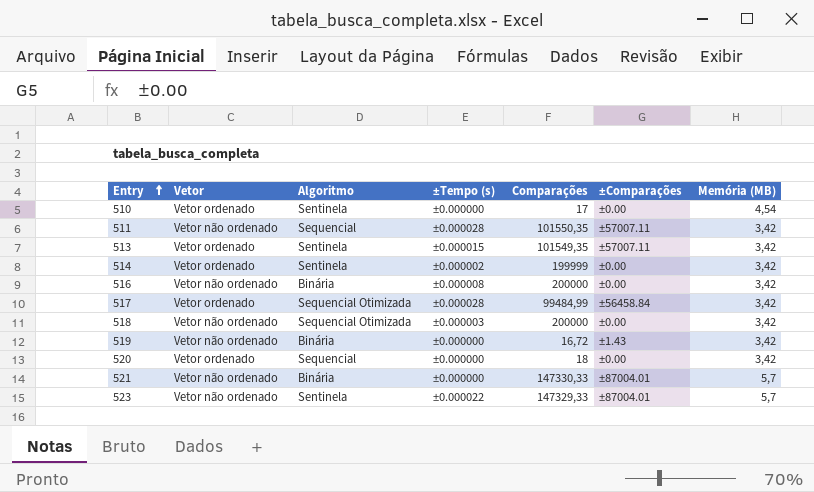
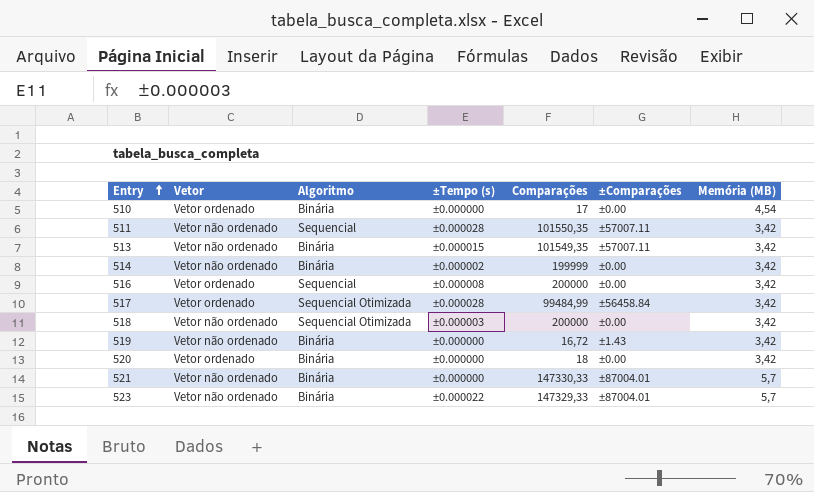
510 | Algoritmo: Sentinela -> Binária
513 | Vetor: Vetor ordenado -> Vetor não ordenado
513 | Algoritmo: Sentinela -> Binária
514 | Vetor: Vetor ordenado -> Vetor não ordenado
514 | Algoritmo: Sentinela -> Binária
516 | Vetor: Vetor não ordenado -> Vetor ordenado
516 | Algoritmo: Binária -> Sequencial
520 | Algoritmo: Sequencial -> Binária
523 | Algoritmo: Sentinela -> Binária

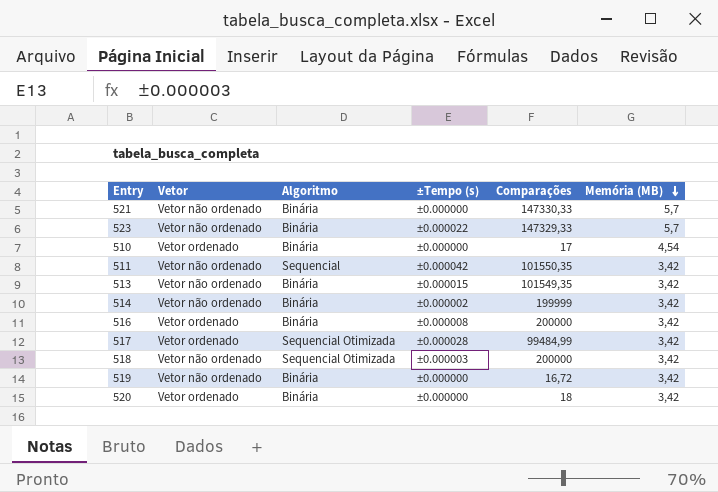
row order: Entry ascending -> Memória (MB) descending
column ±Comparações | position: 6 -> none
511 | ±Tempo (s): ±0.000028 -> ±0.000042
516 | Algoritmo: Sequencial -> Binária

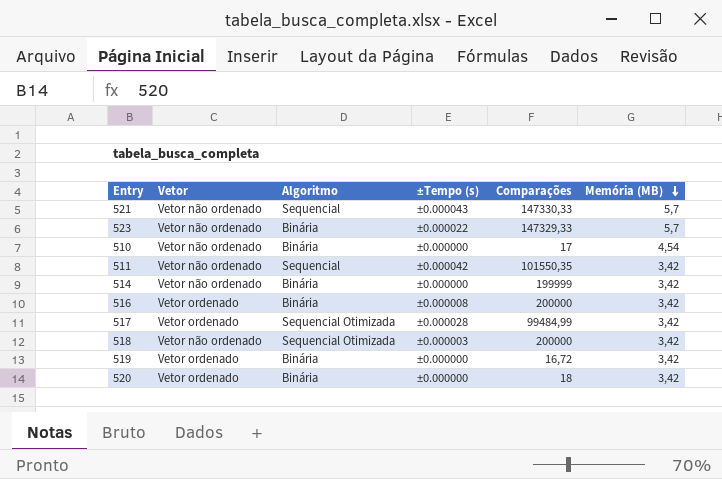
row 513: Vetor não ordenado | Binária | ±0.000015 | 101549,35 | 3,42 -> none
521 | Algoritmo: Binária -> Sequencial
521 | ±Tempo (s): ±0.000000 -> ±0.000043
510 | Vetor: Vetor ordenado -> Vetor não ordenado
514 | ±Tempo (s): ±0.000002 -> ±0.000000
519 | Vetor: Vetor não ordenado -> Vetor ordenado

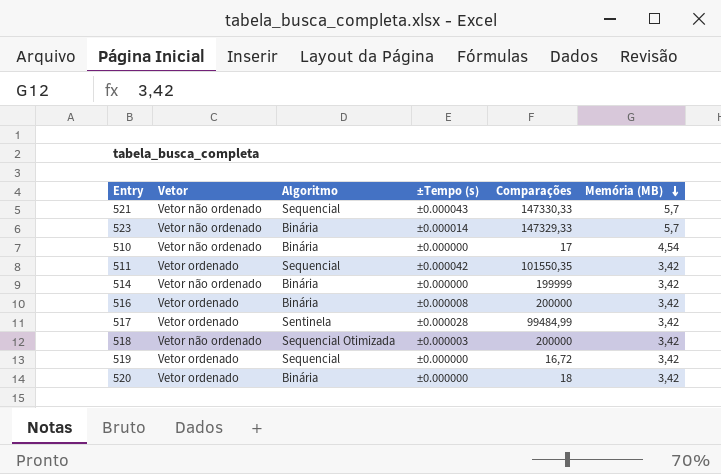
523 | ±Tempo (s): ±0.000022 -> ±0.000014
511 | Vetor: Vetor não ordenado -> Vetor ordenado
517 | Algoritmo: Sequencial Otimizada -> Sentinela
519 | Algoritmo: Binária -> Sequencial

